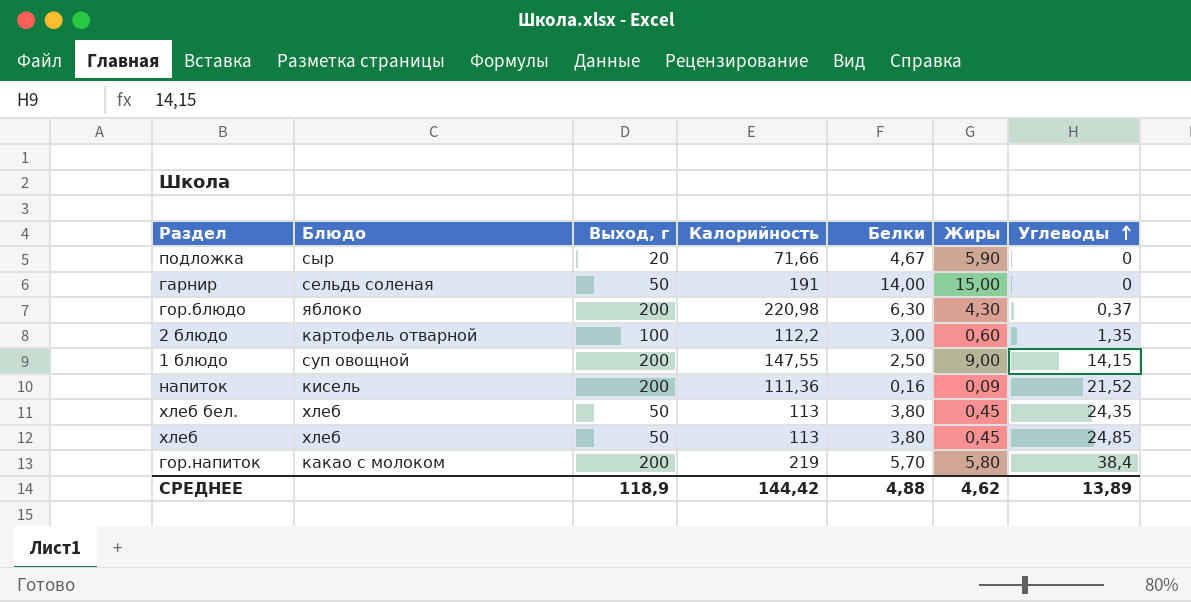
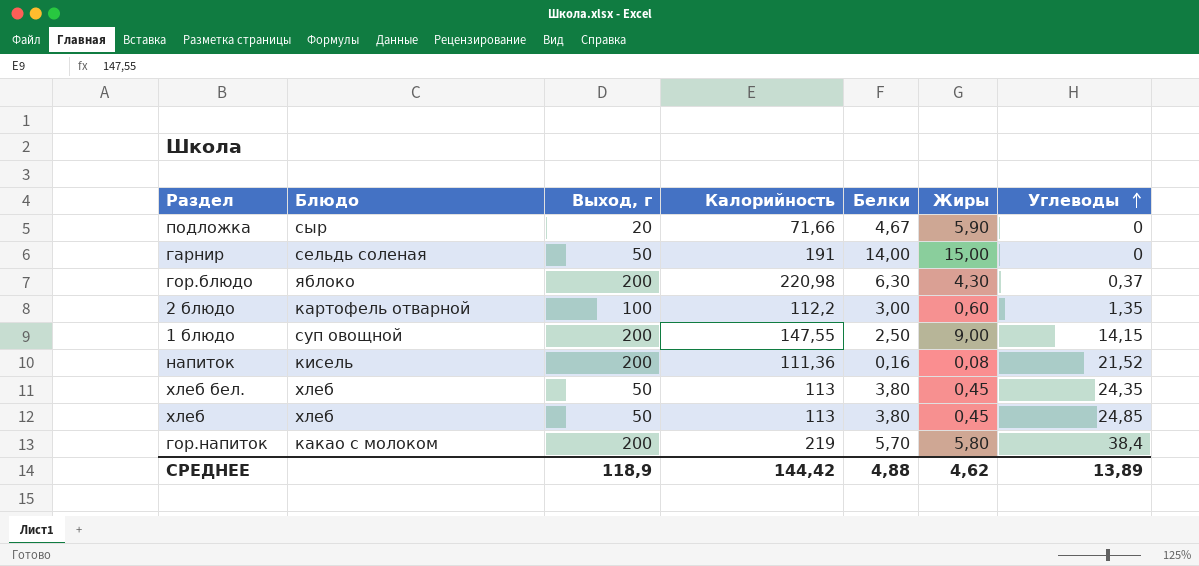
напиток | Жиры: 0,09 -> 0,08

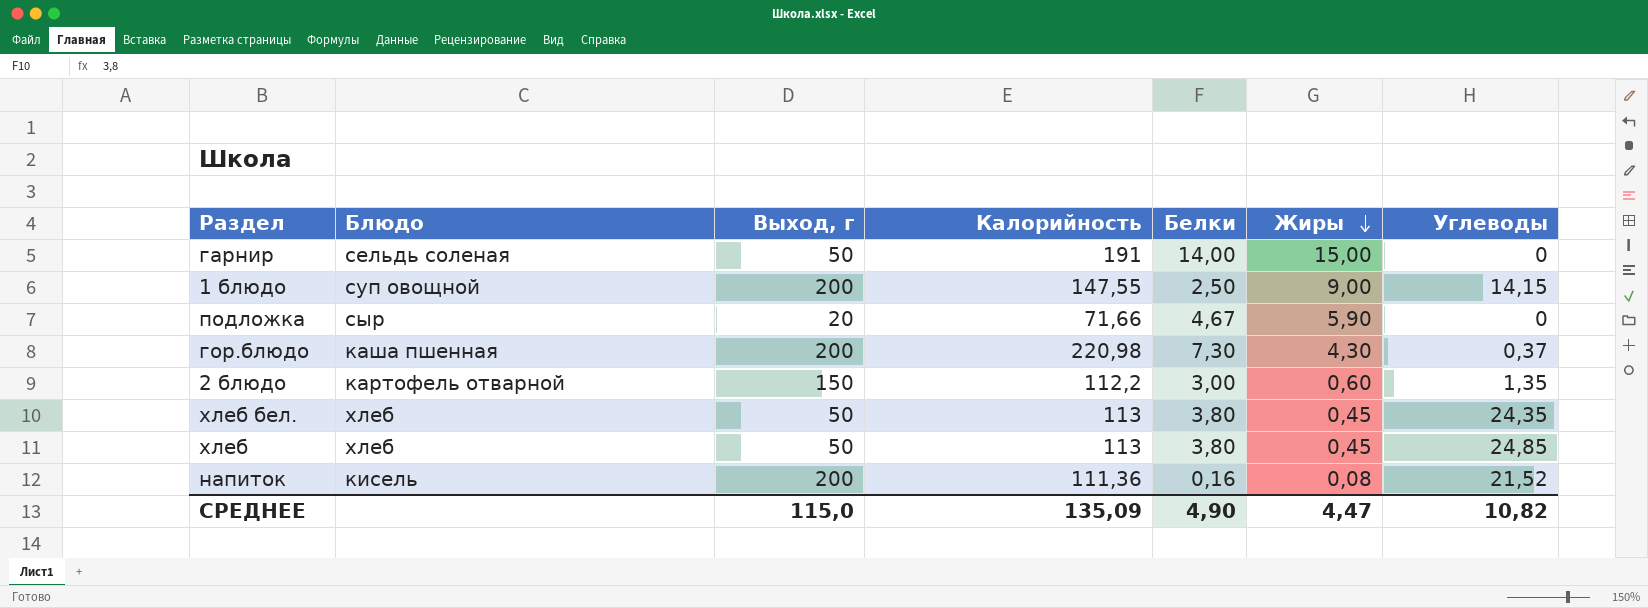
row order: Углеводы ascending -> Жиры descending
row гор.напиток: какао с молоком | 200 | 219 | 5,70 | 5,80 | 38,4 -> none
гор.блюдо | Блюдо: яблоко -> каша пшенная
гор.блюдо | Белки: 6,30 -> 7,30
2 блюдо | Выход, г: 100 -> 150
СРЕДНЕЕ | Выход, г: 118,9 -> 115,0
СРЕДНЕЕ | Калорийность: 144,42 -> 135,09
СРЕДНЕЕ | Белки: 4,88 -> 4,90
СРЕДНЕЕ | Жиры: 4,62 -> 4,47
СРЕДНЕЕ | Углеводы: 13,89 -> 10,82

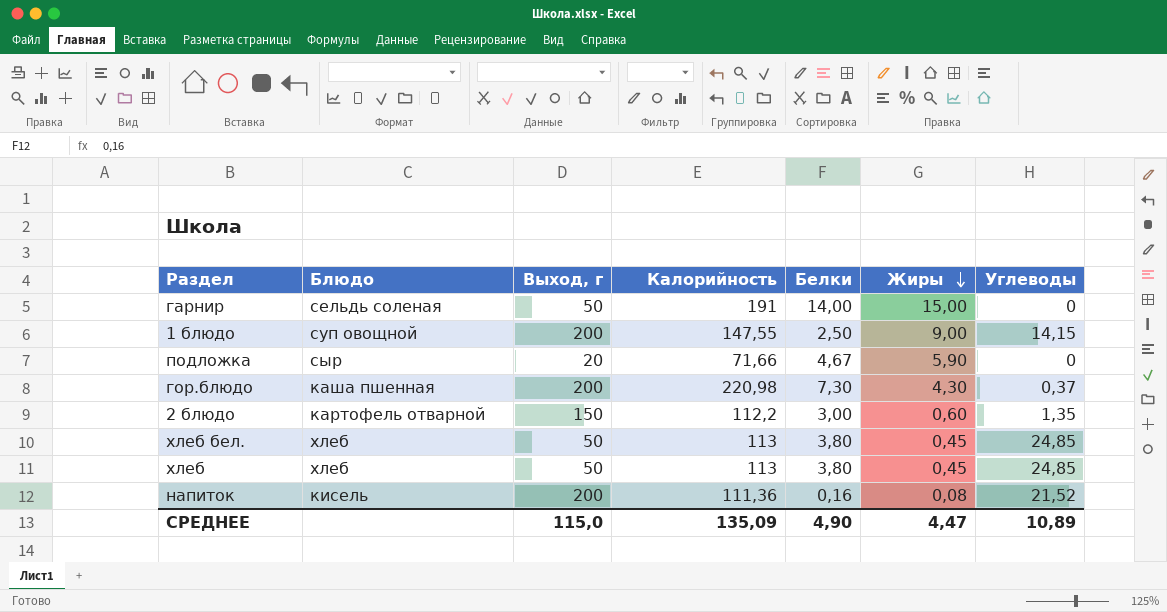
хлеб бел. | Углеводы: 24,35 -> 24,85
СРЕДНЕЕ | Углеводы: 10,82 -> 10,89

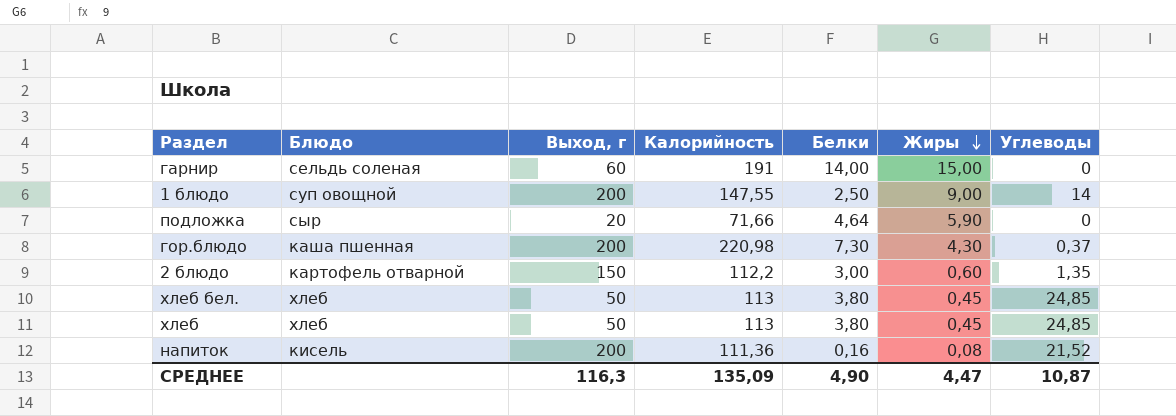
гарнир | Выход, г: 50 -> 60
1 блюдо | Углеводы: 14,15 -> 14
подложка | Белки: 4,67 -> 4,64
СРЕДНЕЕ | Выход, г: 115,0 -> 116,3
СРЕДНЕЕ | Углеводы: 10,89 -> 10,87

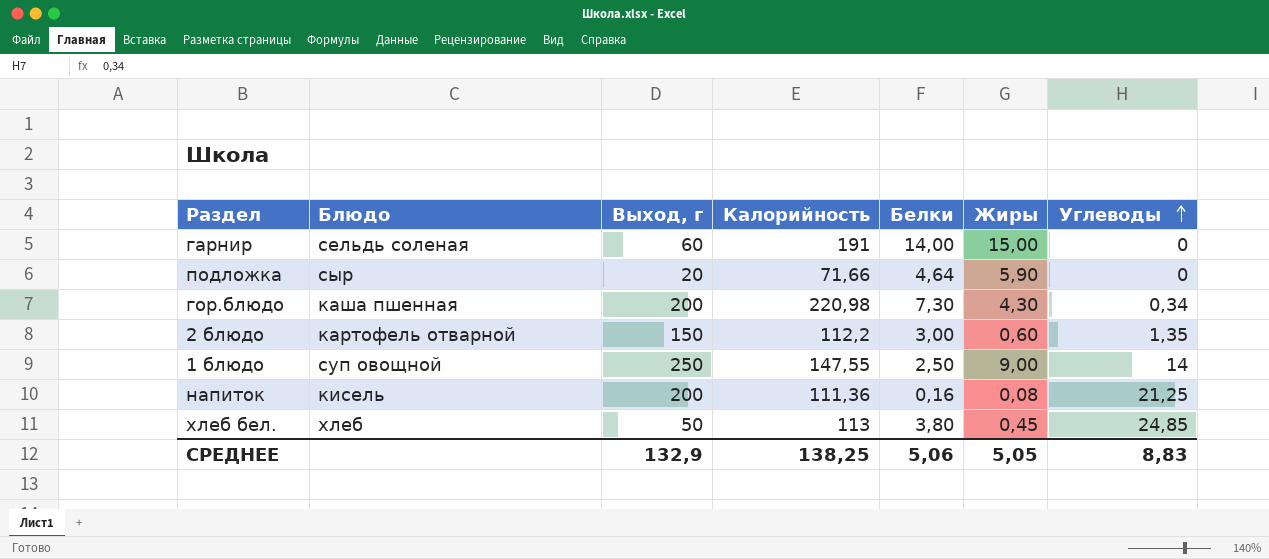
row order: Жиры descending -> Углеводы ascending
row хлеб: хлеб | 50 | 113 | 3,80 | 0,45 | 24,85 -> none
гор.блюдо | Углеводы: 0,37 -> 0,34
1 блюдо | Выход, г: 200 -> 250
напиток | Углеводы: 21,52 -> 21,25
СРЕДНЕЕ | Выход, г: 116,3 -> 132,9
СРЕДНЕЕ | Калорийность: 135,09 -> 138,25
СРЕДНЕЕ | Белки: 4,90 -> 5,06
СРЕДНЕЕ | Жиры: 4,47 -> 5,05
СРЕДНЕЕ | Углеводы: 10,87 -> 8,83

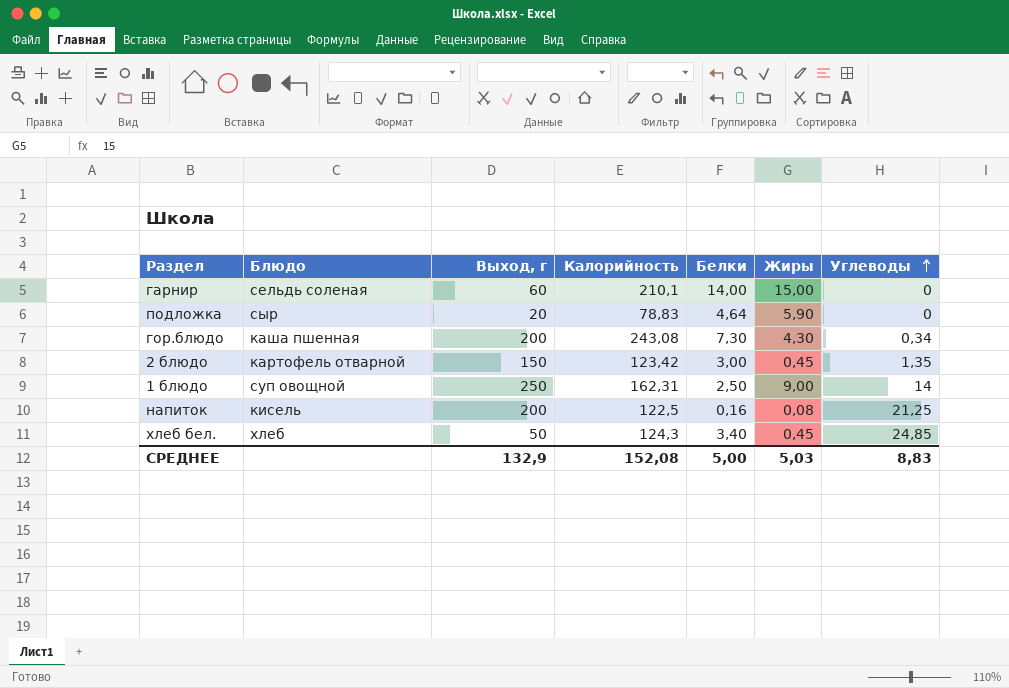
гарнир | Калорийность: 191 -> 210,1
подложка | Калорийность: 71,66 -> 78,83
гор.блюдо | Калорийность: 220,98 -> 243,08
2 блюдо | Калорийность: 112,2 -> 123,42
2 блюдо | Жиры: 0,60 -> 0,45
1 блюдо | Калорийность: 147,55 -> 162,31
напиток | Калорийность: 111,36 -> 122,5
хлеб бел. | Калорийность: 113 -> 124,3
хлеб бел. | Белки: 3,80 -> 3,40
СРЕДНЕЕ | Калорийность: 138,25 -> 152,08
СРЕДНЕЕ | Белки: 5,06 -> 5,00
СРЕДНЕЕ | Жиры: 5,05 -> 5,03

